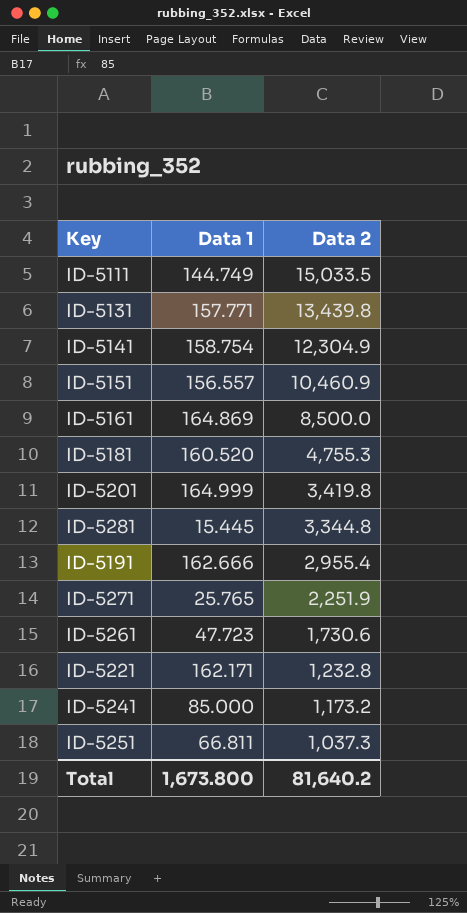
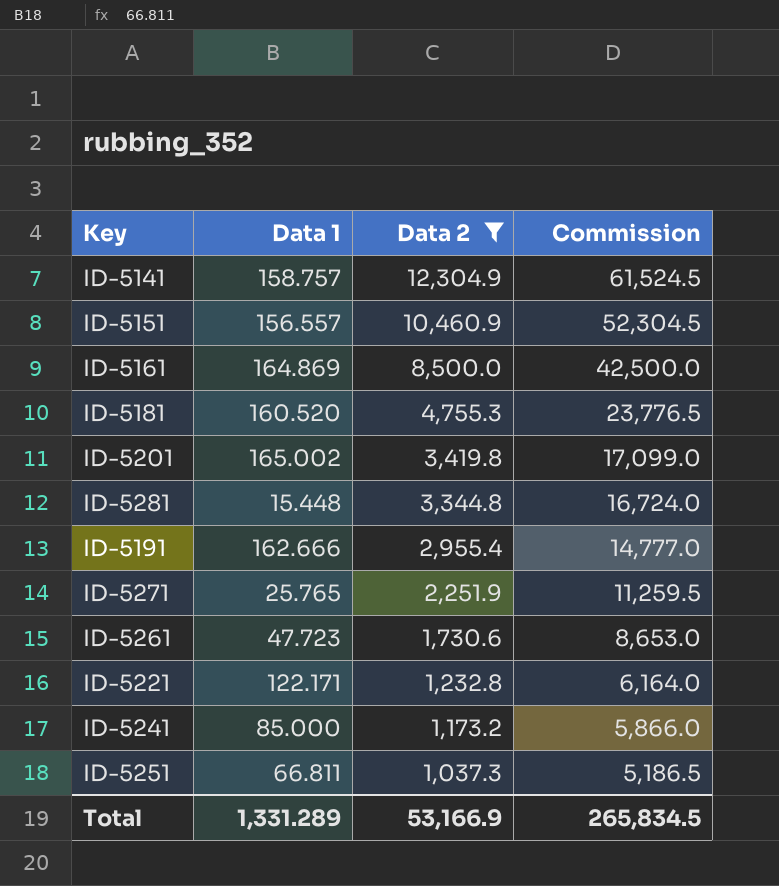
filter: none -> Data 2 <= 12,304.9
column Commission | formula: none -> [Data 2] * 5
ID-5141 | Data 1: 158.754 -> 158.757
ID-5201 | Data 1: 164.999 -> 165.002
ID-5281 | Data 1: 15.445 -> 15.448
ID-5221 | Data 1: 162.171 -> 122.171
Total | Data 1: 1,673.800 -> 1,331.289
Total | Data 2: 81,640.2 -> 53,166.9

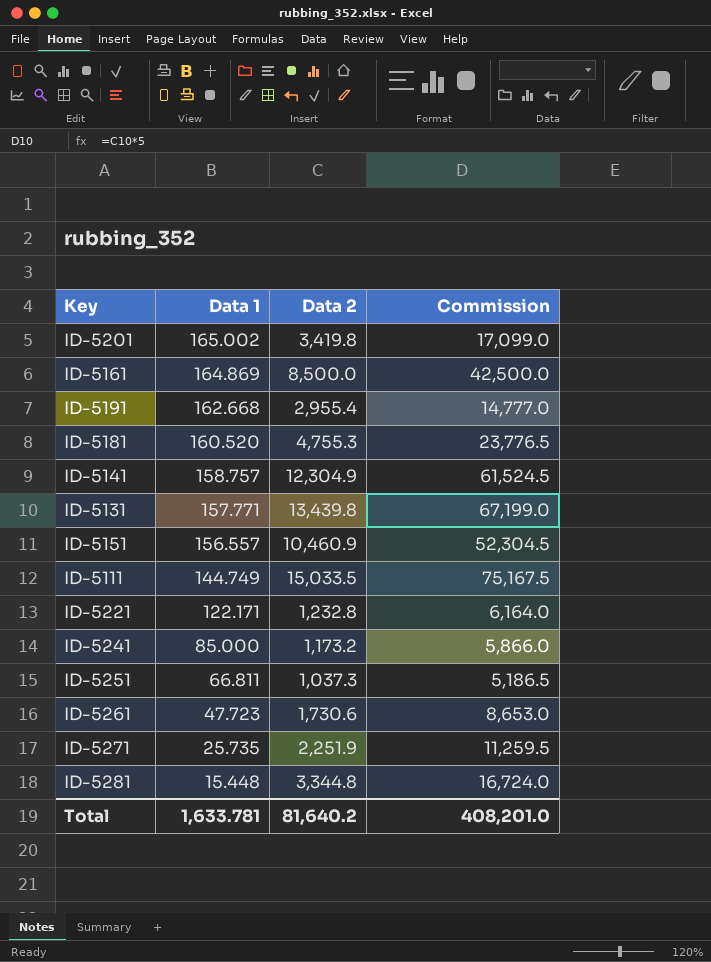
filter: Data 2 <= 12,304.9 -> none
row order: Data 2 descending -> Data 1 descending
ID-5191 | Data 1: 162.666 -> 162.668
ID-5271 | Data 1: 25.765 -> 25.735
Total | Data 1: 1,331.289 -> 1,633.781
Total | Data 2: 53,166.9 -> 81,640.2
Total | Commission: 265,834.5 -> 408,201.0

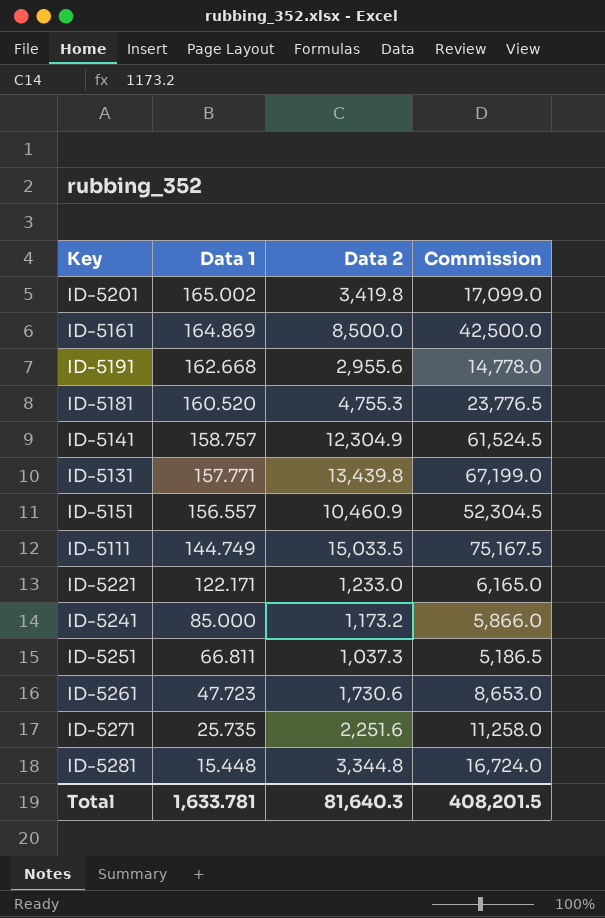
ID-5191 | Data 2: 2,955.4 -> 2,955.6
ID-5191 | Commission: 14,777.0 -> 14,778.0
ID-5221 | Data 2: 1,232.8 -> 1,233.0
ID-5221 | Commission: 6,164.0 -> 6,165.0
ID-5271 | Data 2: 2,251.9 -> 2,251.6
ID-5271 | Commission: 11,259.5 -> 11,258.0
Total | Data 2: 81,640.2 -> 81,640.3
Total | Commission: 408,201.0 -> 408,201.5

